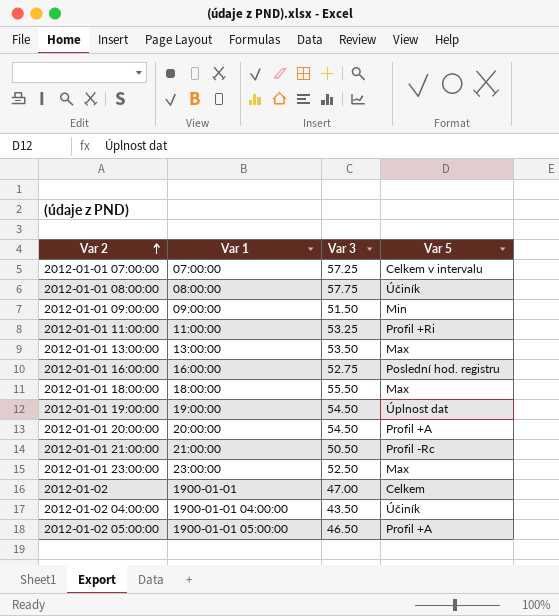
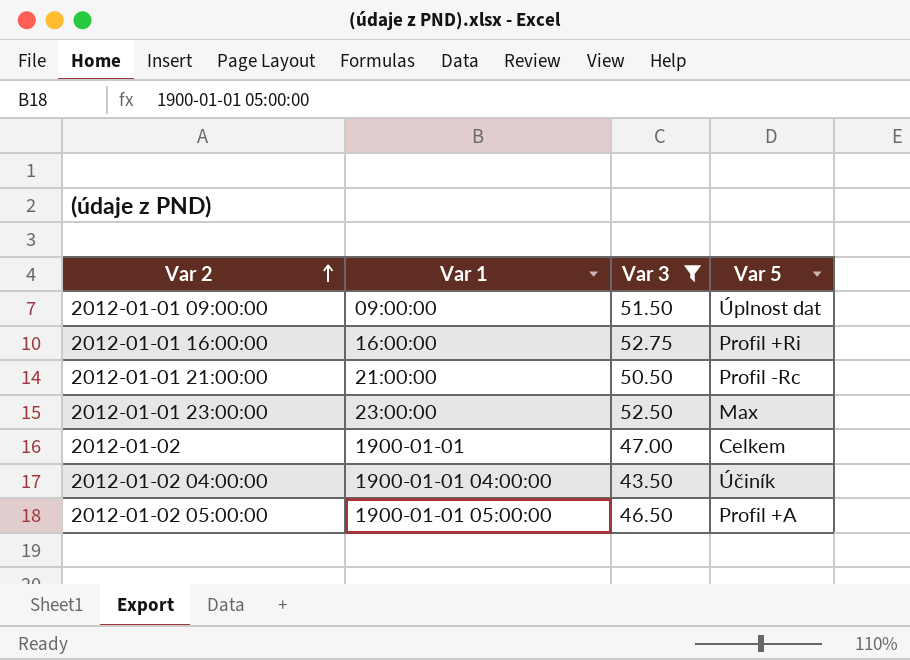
filter: none -> Var 3 <= 52.75
2012-01-01 09:00:00 | Var 5: Min -> Úplnost dat
2012-01-01 16:00:00 | Var 5: Poslední hod. registru -> Profil +Ri

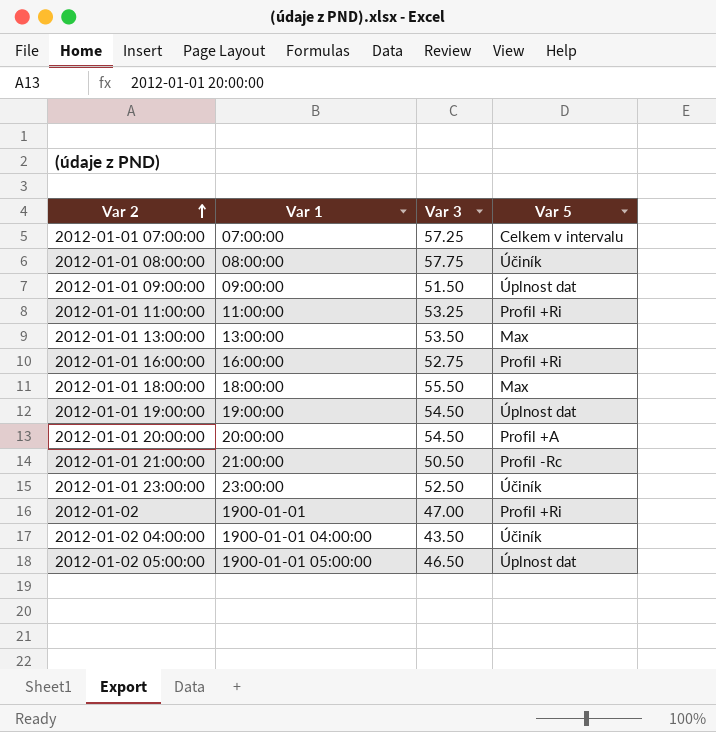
filter: Var 3 <= 52.75 -> none
2012-01-01 23:00:00 | Var 5: Max -> Účiník
2012-01-02 | Var 5: Celkem -> Profil +Ri
2012-01-02 05:00:00 | Var 5: Profil +A -> Úplnost dat

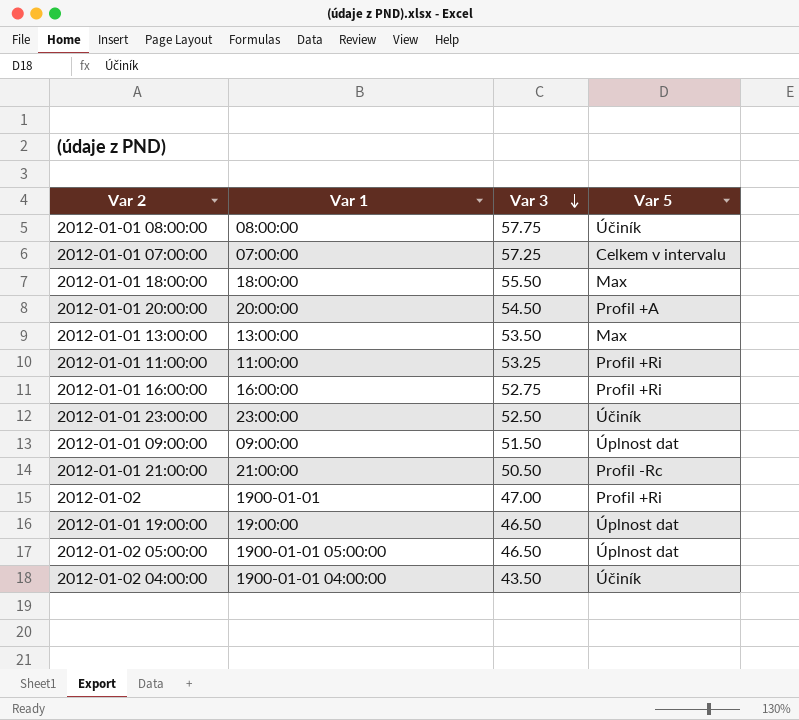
row order: Var 2 ascending -> Var 3 descending
2012-01-01 19:00:00 | Var 3: 54.50 -> 46.50

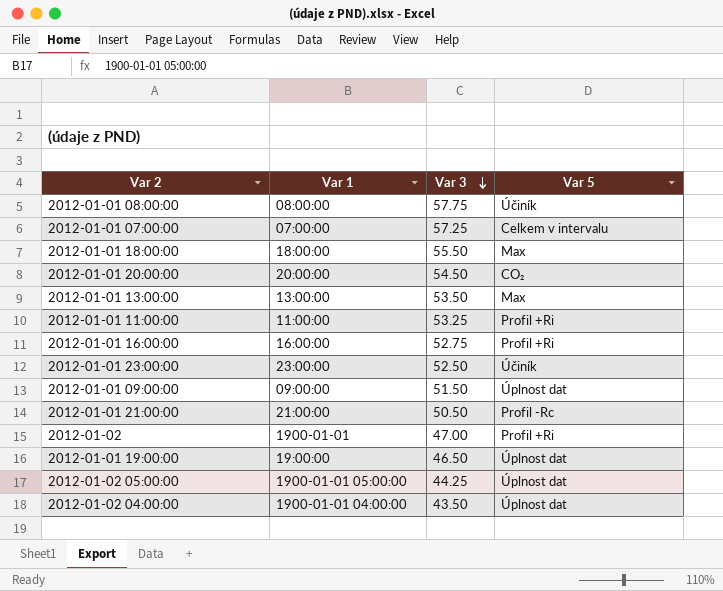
2012-01-01 20:00:00 | Var 5: Profil +A -> CO₂
2012-01-02 05:00:00 | Var 3: 46.50 -> 44.25
2012-01-02 04:00:00 | Var 5: Účiník -> Úplnost dat

